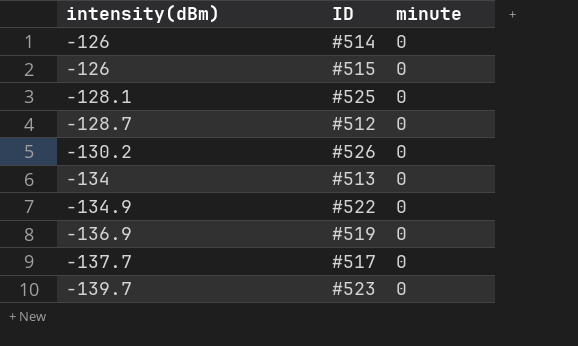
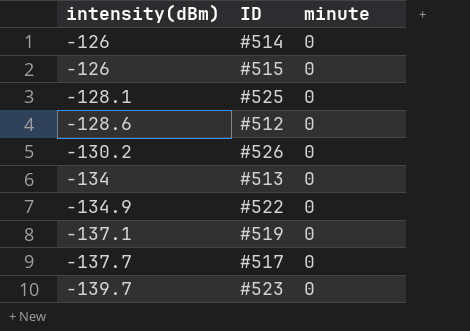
#512 | intensity(dBm): -128.7 -> -128.6
#519 | intensity(dBm): -136.9 -> -137.1

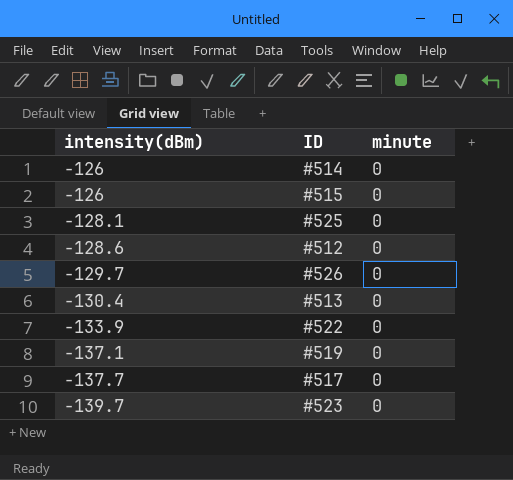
#526 | intensity(dBm): -130.2 -> -129.7
#513 | intensity(dBm): -134 -> -130.4
#522 | intensity(dBm): -134.9 -> -133.9

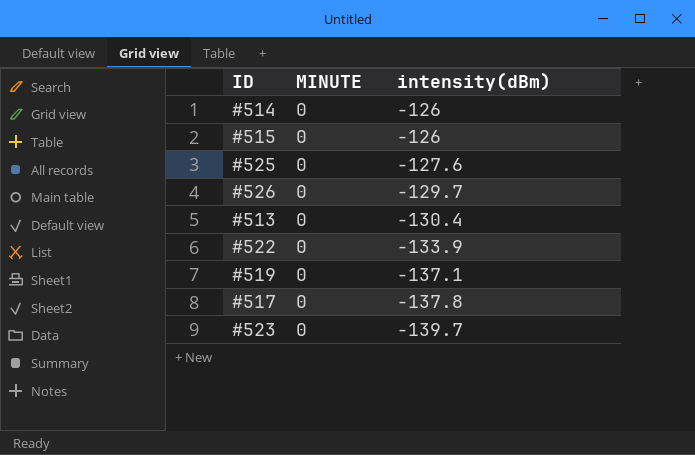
column name: minute -> MINUTE
column intensity(dBm) | position: 1 -> 3
row #512: -128.6 | 0 -> none
#525 | intensity(dBm): -128.1 -> -127.6
#517 | intensity(dBm): -137.7 -> -137.8

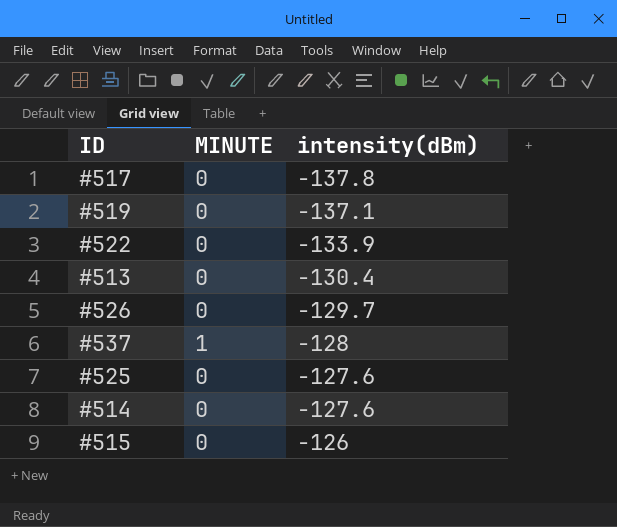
row order: intensity(dBm) descending -> intensity(dBm) ascending
row #523: 0 | -139.7 -> none
row #537: none -> 1 | -128
#514 | intensity(dBm): -126 -> -127.6

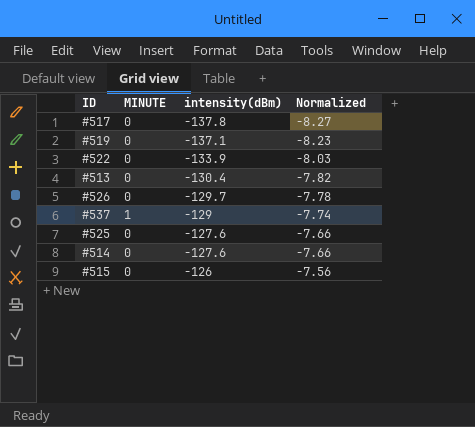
column Normalized | formula: none -> [intensity(dBm)] * 0.06
#537 | intensity(dBm): -128 -> -129

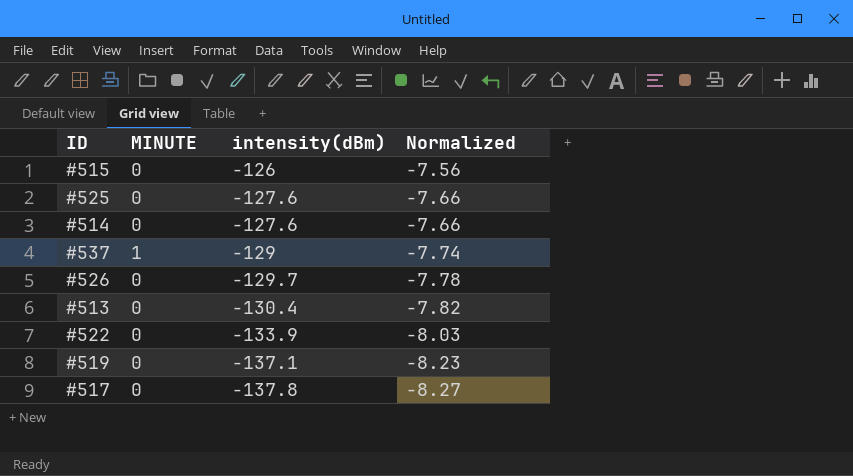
row order: intensity(dBm) ascending -> intensity(dBm) descending

